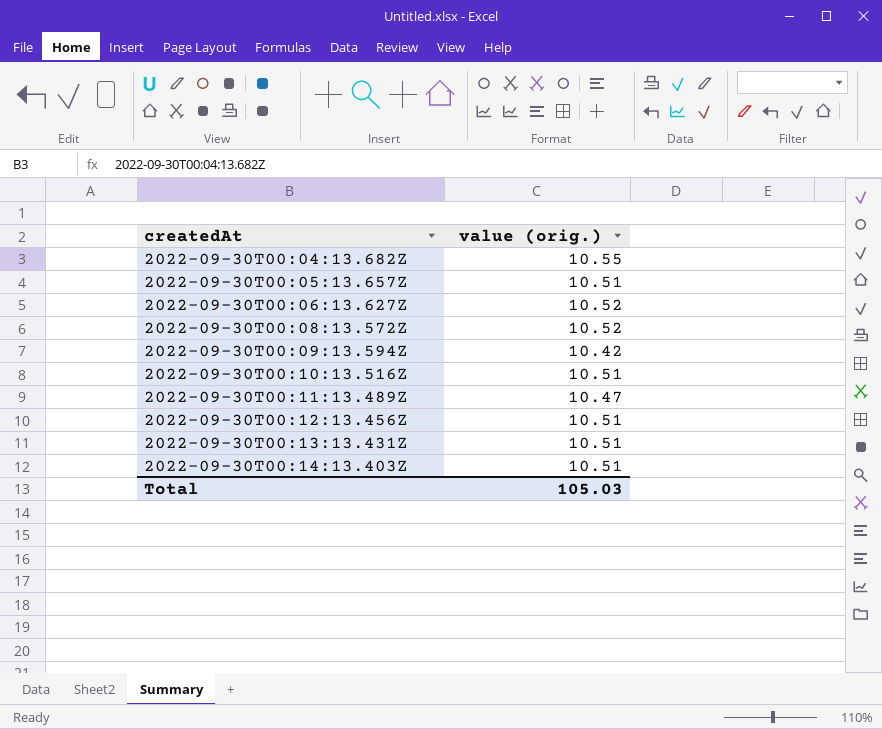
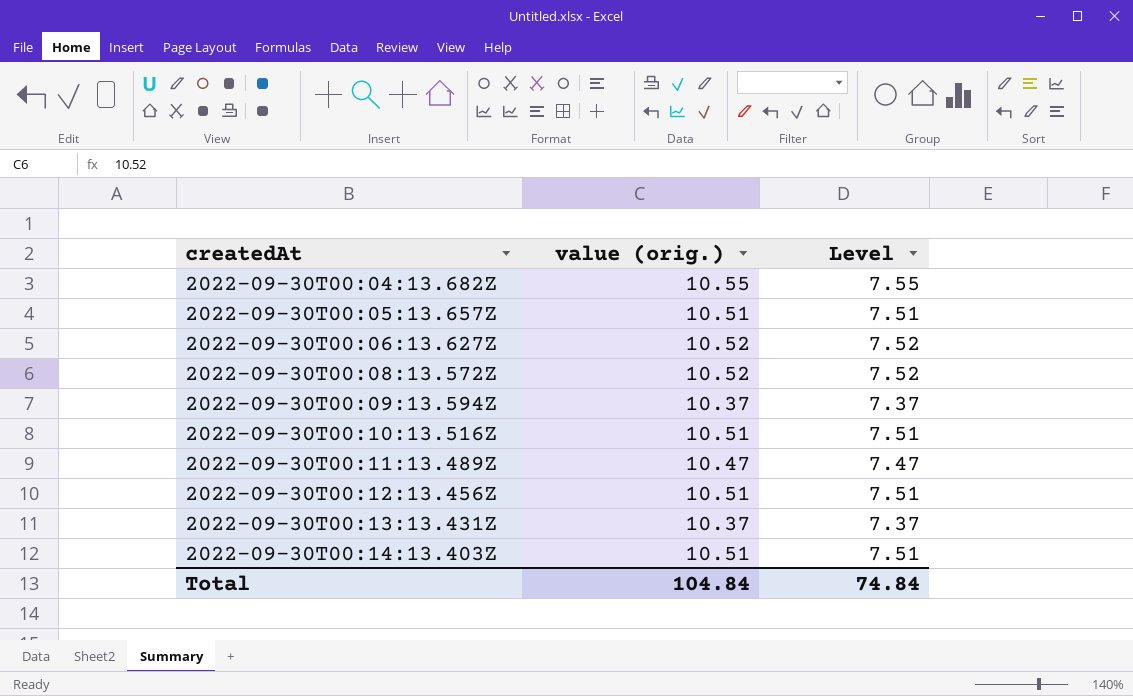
column Level | formula: none -> [value (orig.)] - 3
2022-09-30T00:09:13.594Z | value (orig.): 10.42 -> 10.37
2022-09-30T00:13:13.431Z | value (orig.): 10.51 -> 10.37
Total | value (orig.): 105.03 -> 104.84

